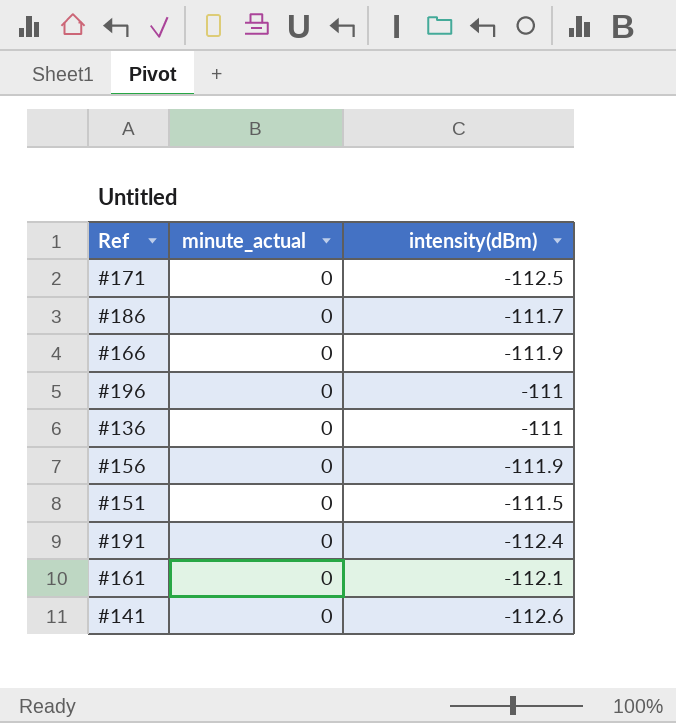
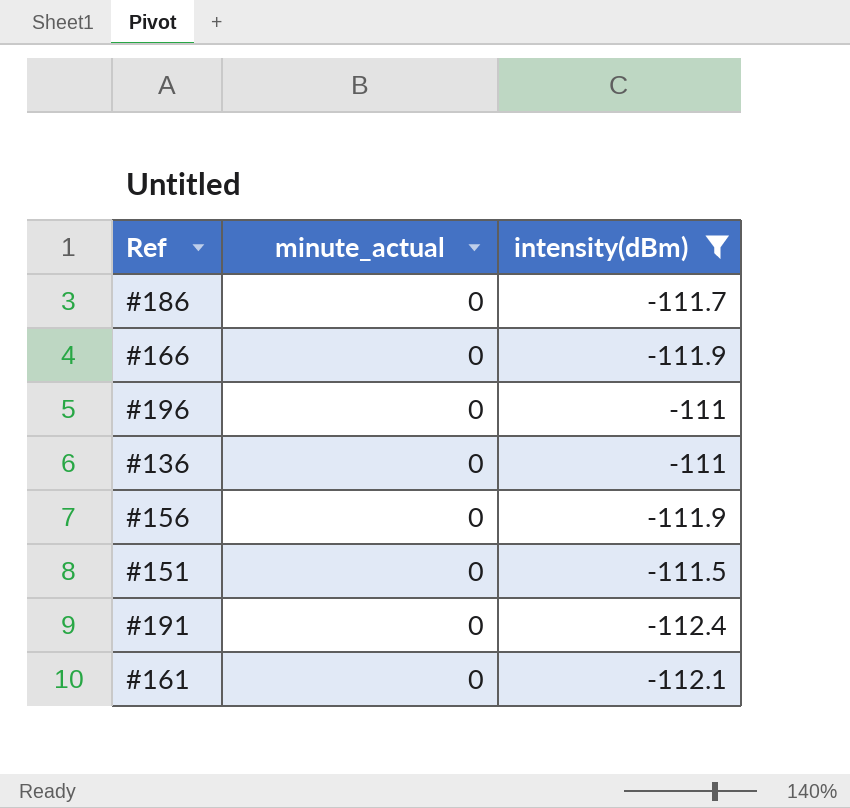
filter: none -> intensity(dBm) >= -112.4

